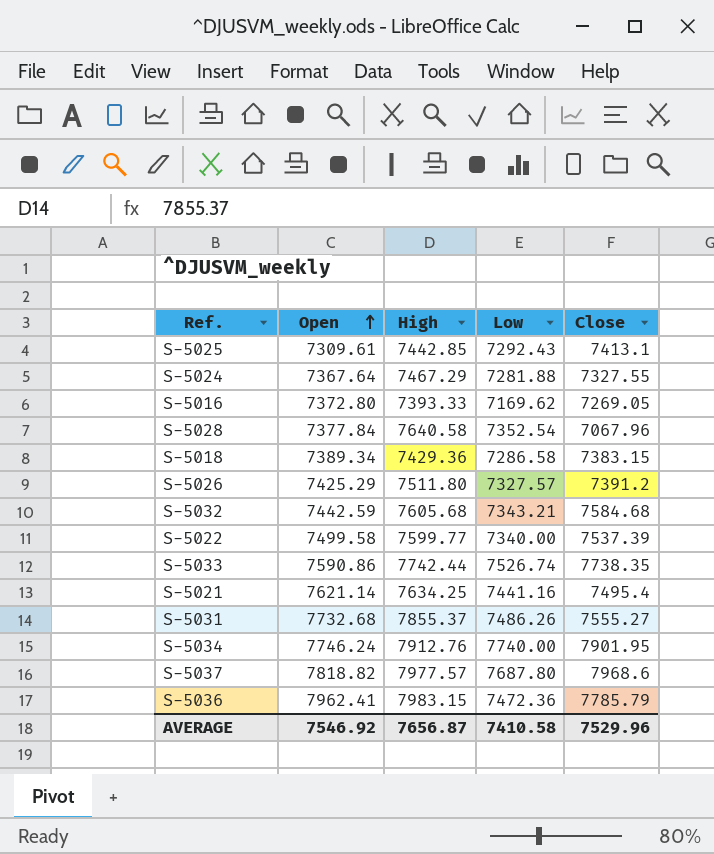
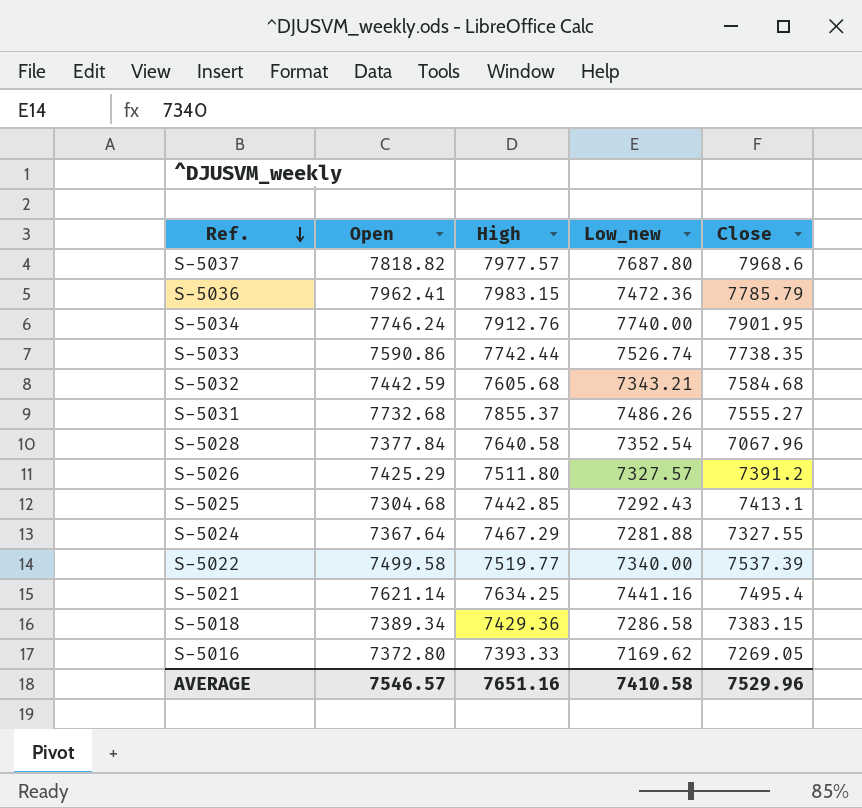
row order: Open ascending -> Ref. descending
column name: Low -> Low_new
S-5025 | Open: 7309.61 -> 7304.68
S-5022 | High: 7599.77 -> 7519.77
AVERAGE | Open: 7546.92 -> 7546.57
AVERAGE | High: 7656.87 -> 7651.16

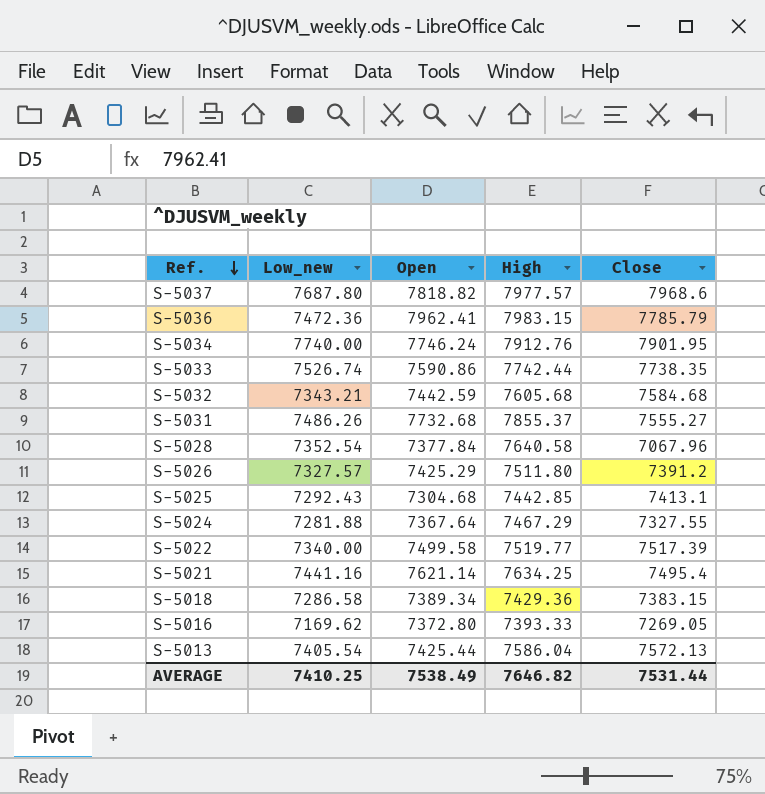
column Low_new | position: 4 -> 2
S-5022 | Close: 7537.39 -> 7517.39
row S-5013: none -> 7405.54 | 7425.44 | 7586.04 | 7572.13
AVERAGE | Low_new: 7410.58 -> 7410.25
AVERAGE | Open: 7546.57 -> 7538.49
AVERAGE | High: 7651.16 -> 7646.82
AVERAGE | Close: 7529.96 -> 7531.44

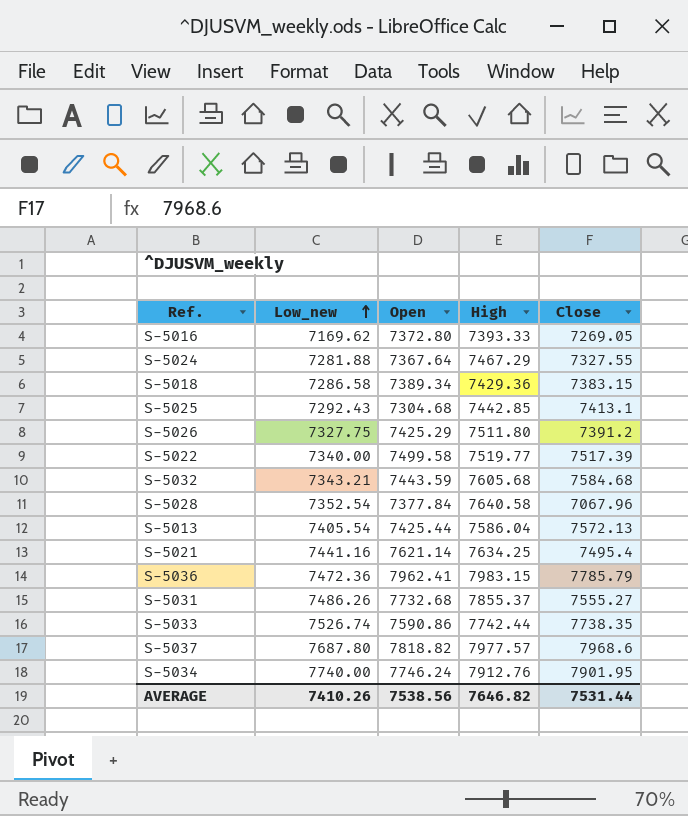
row order: Ref. descending -> Low_new ascending
S-5026 | Low_new: 7327.57 -> 7327.75
S-5032 | Open: 7442.59 -> 7443.59
AVERAGE | Low_new: 7410.25 -> 7410.26
AVERAGE | Open: 7538.49 -> 7538.56

